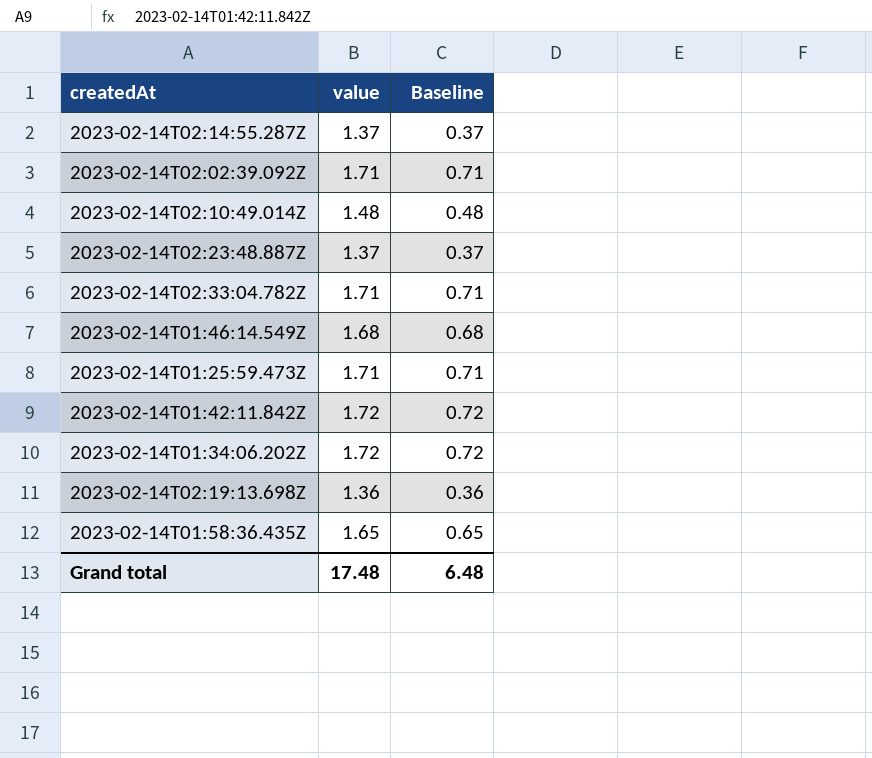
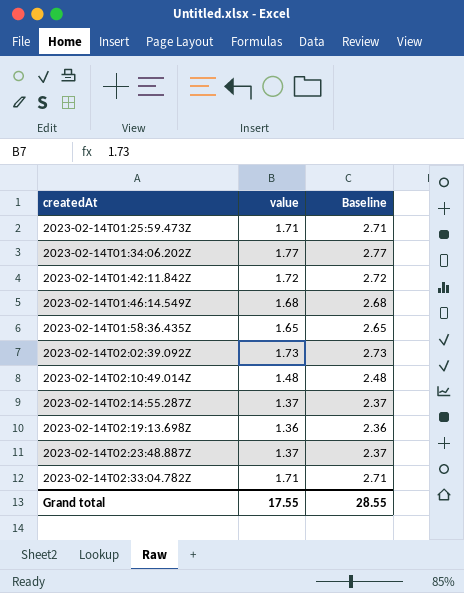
row order: none -> createdAt ascending
column Baseline | formula: [value] - 1 -> [value] + 1
2023-02-14T01:34:06.202Z | value: 1.72 -> 1.77
2023-02-14T02:02:39.092Z | value: 1.71 -> 1.73
Grand total | value: 17.48 -> 17.55
Grand total | Baseline: 6.48 -> 28.55

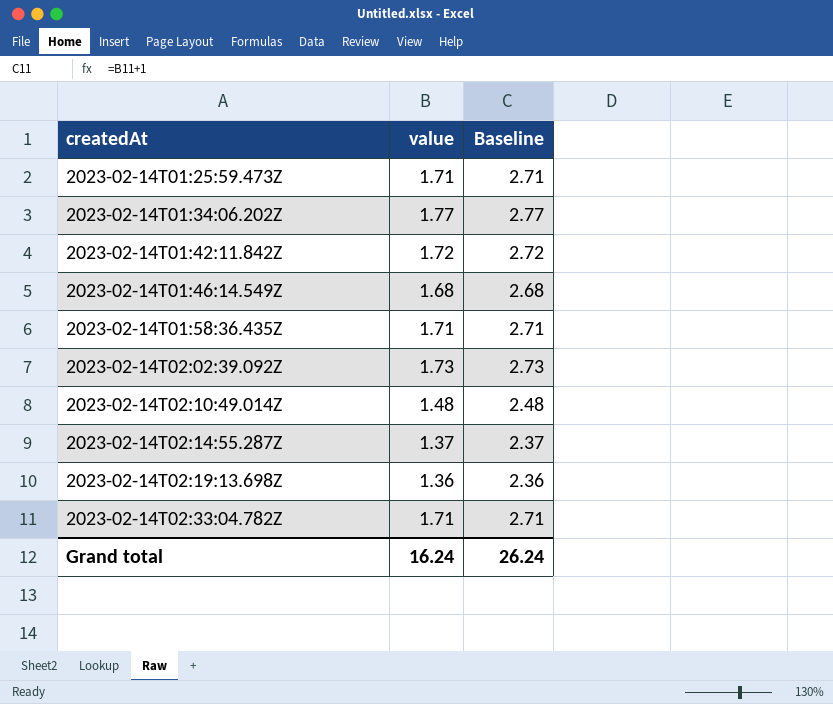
row 2023-02-14T02:23:48.887Z: 1.37 | 2.37 -> none
2023-02-14T01:58:36.435Z | value: 1.65 -> 1.71
2023-02-14T01:58:36.435Z | Baseline: 2.65 -> 2.71
Grand total | value: 17.55 -> 16.24
Grand total | Baseline: 28.55 -> 26.24

